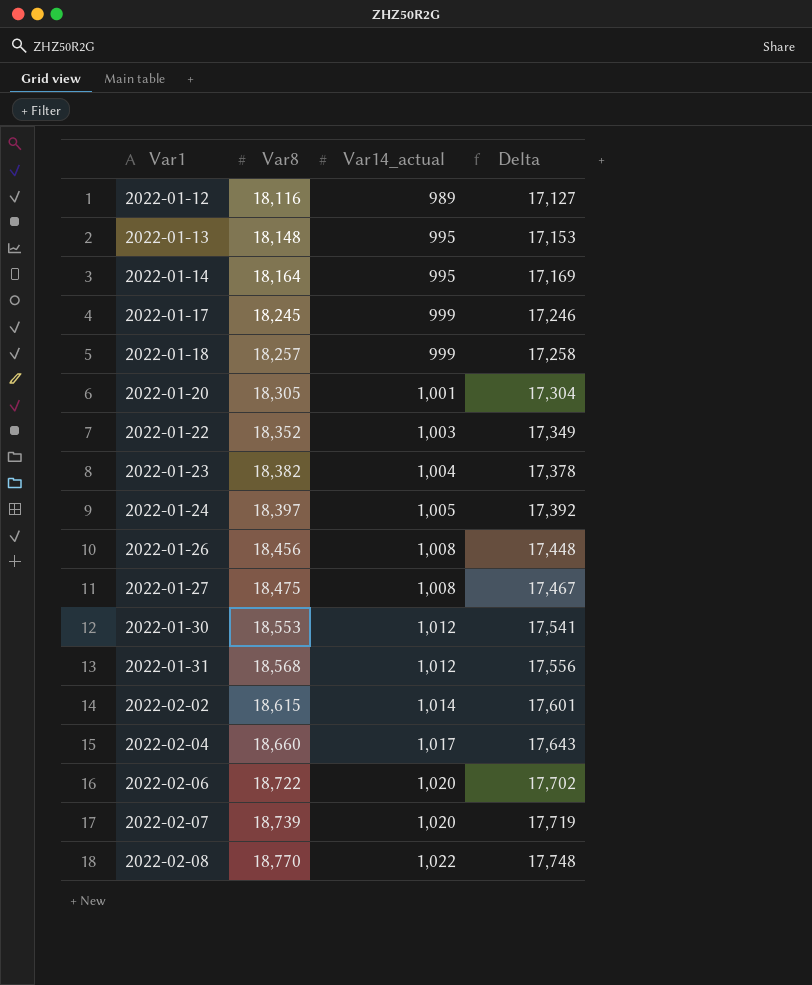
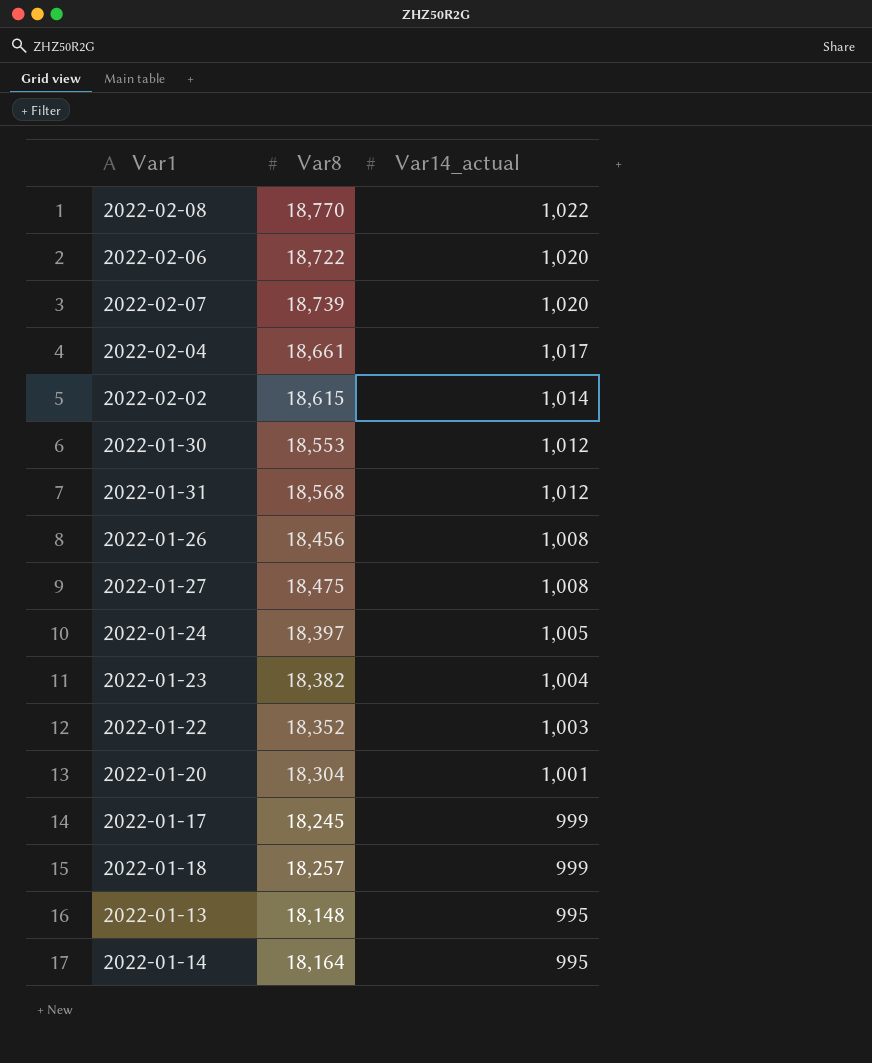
row order: Var1 ascending -> Var14_actual descending
column Delta | formula: [Var8] - [Var14_actual] -> none
row 2022-01-12: 18,116 | 989 | 17,127 -> none
2022-02-04 | Var8: 18,660 -> 18,661
2022-01-20 | Var8: 18,305 -> 18,304

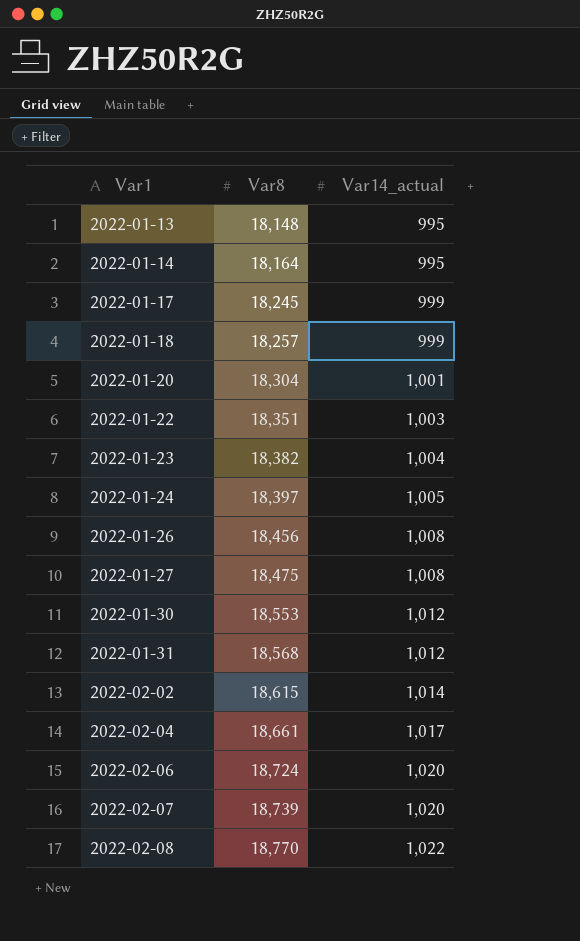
row order: Var14_actual descending -> Var1 ascending
2022-01-22 | Var8: 18,352 -> 18,351
2022-02-06 | Var8: 18,722 -> 18,724

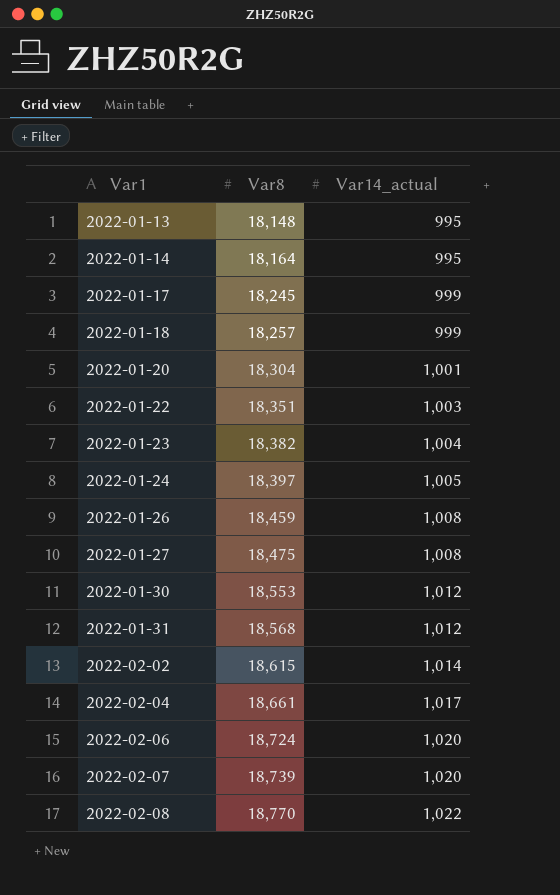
2022-01-26 | Var8: 18,456 -> 18,459

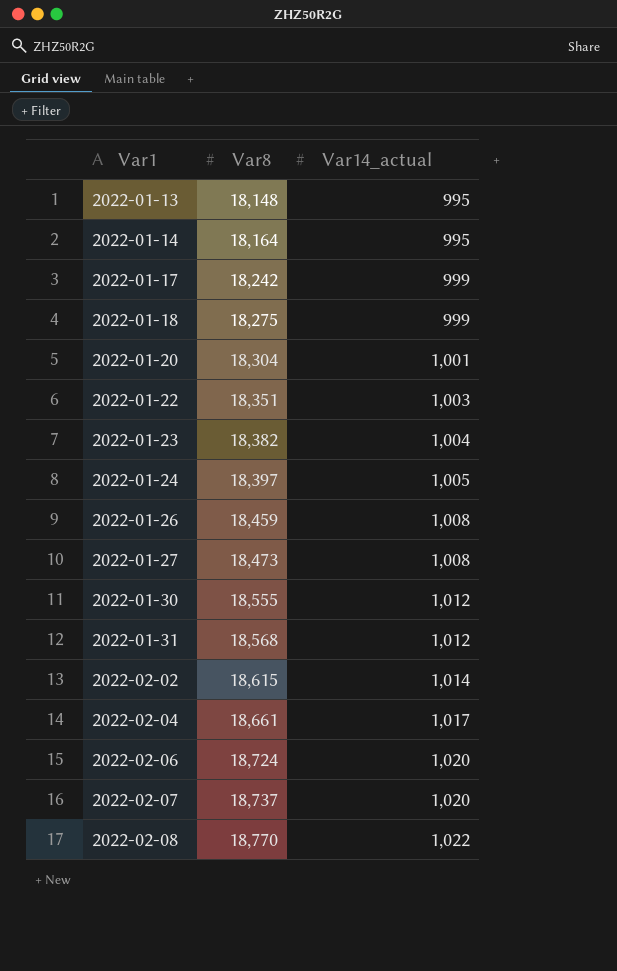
2022-01-17 | Var8: 18,245 -> 18,242
2022-01-18 | Var8: 18,257 -> 18,275
2022-01-27 | Var8: 18,475 -> 18,473
2022-01-30 | Var8: 18,553 -> 18,555
2022-02-07 | Var8: 18,739 -> 18,737

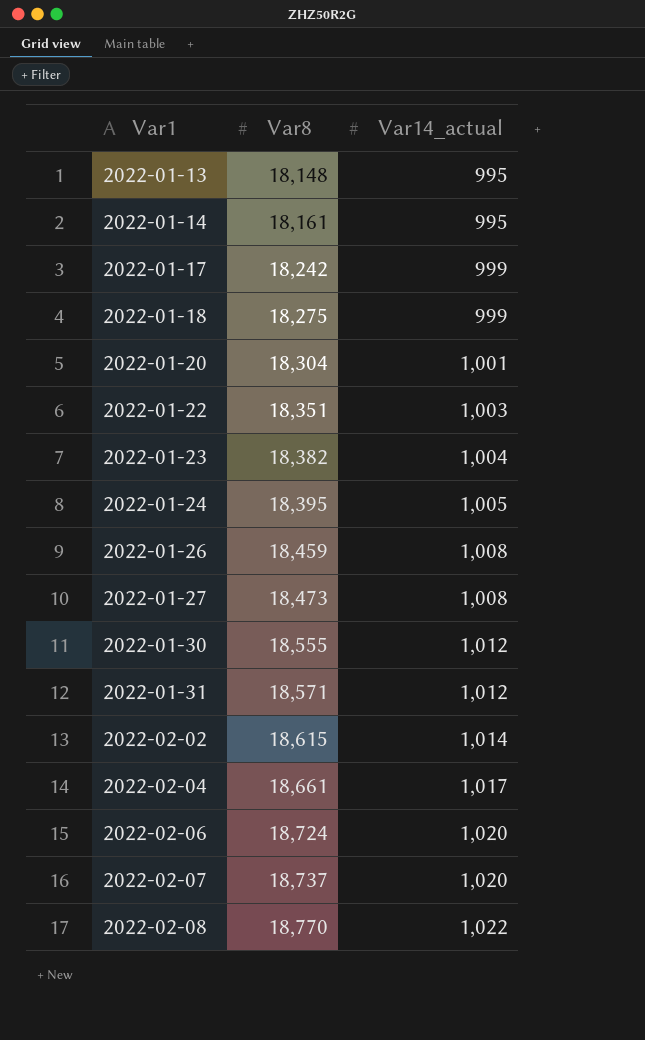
2022-01-14 | Var8: 18,164 -> 18,161
2022-01-24 | Var8: 18,397 -> 18,395
2022-01-31 | Var8: 18,568 -> 18,571

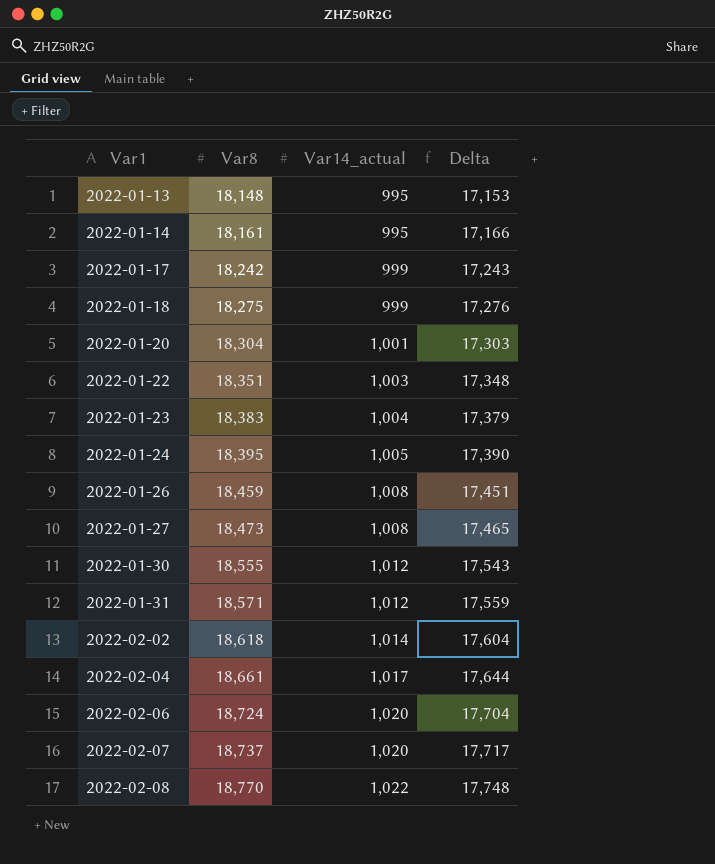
column Delta | formula: none -> [Var8] - [Var14_actual]
2022-01-23 | Var8: 18,382 -> 18,383
2022-02-02 | Var8: 18,615 -> 18,618

